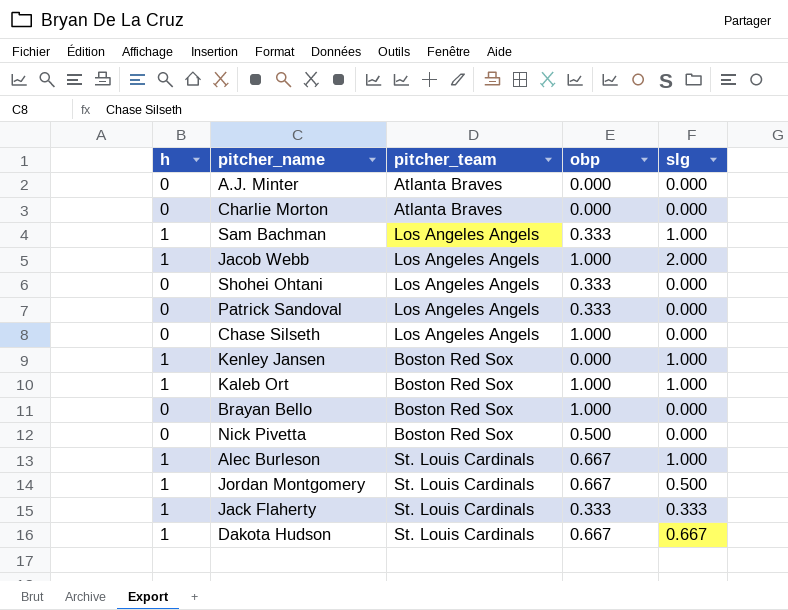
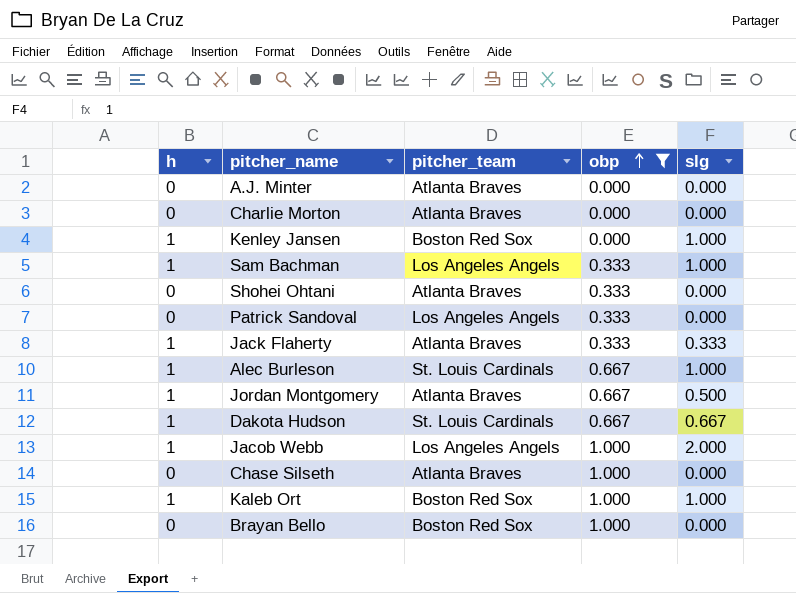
filter: none -> obp != 0.500
row order: none -> obp ascending
Shohei Ohtani | pitcher_team: Los Angeles Angels -> Atlanta Braves
Jack Flaherty | pitcher_team: St. Louis Cardinals -> Atlanta Braves
Jordan Montgomery | pitcher_team: St. Louis Cardinals -> Atlanta Braves
Chase Silseth | pitcher_team: Los Angeles Angels -> Atlanta Braves

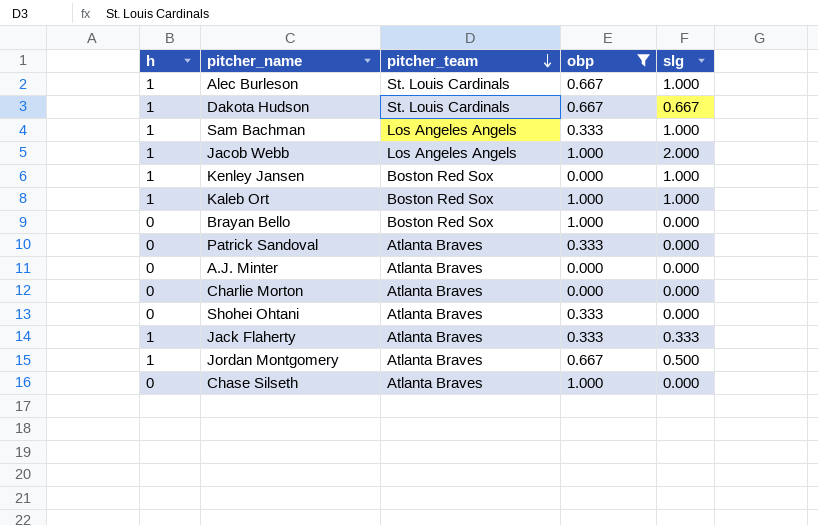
row order: obp ascending -> pitcher_team descending
Patrick Sandoval | pitcher_team: Los Angeles Angels -> Atlanta Braves

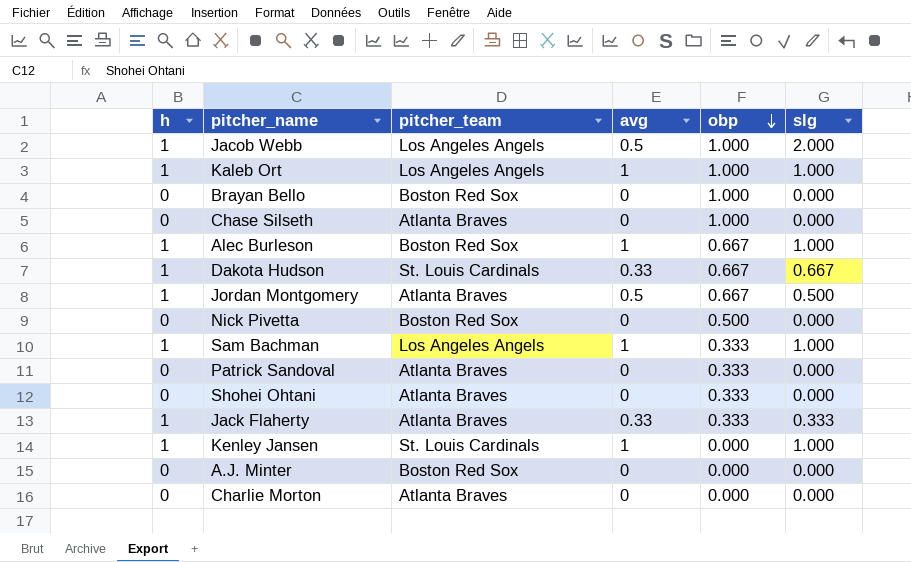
filter: obp != 0.500 -> none
row order: pitcher_team descending -> obp descending
column avg | position: none -> 4
Kaleb Ort | pitcher_team: Boston Red Sox -> Los Angeles Angels
Alec Burleson | pitcher_team: St. Louis Cardinals -> Boston Red Sox
Kenley Jansen | pitcher_team: Boston Red Sox -> St. Louis Cardinals
A.J. Minter | pitcher_team: Atlanta Braves -> Boston Red Sox

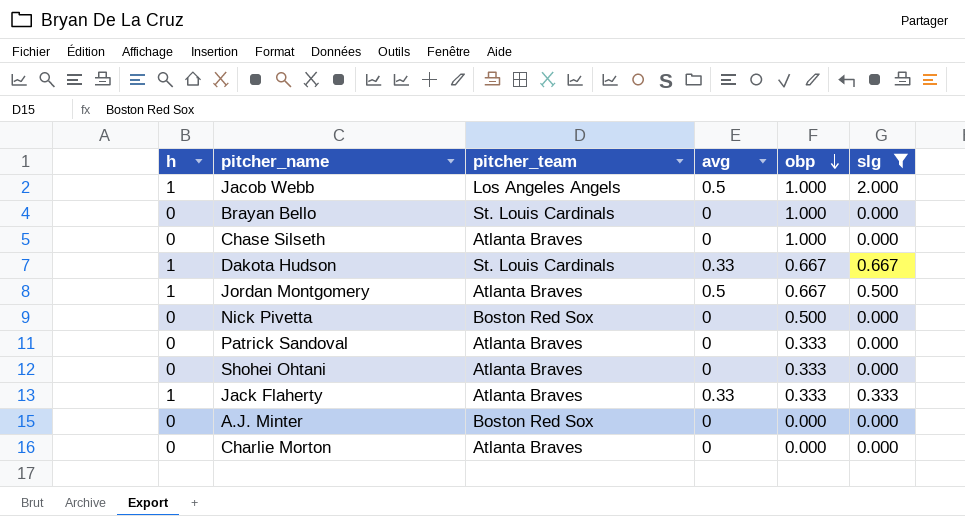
filter: none -> slg != 1.000
Brayan Bello | pitcher_team: Boston Red Sox -> St. Louis Cardinals

